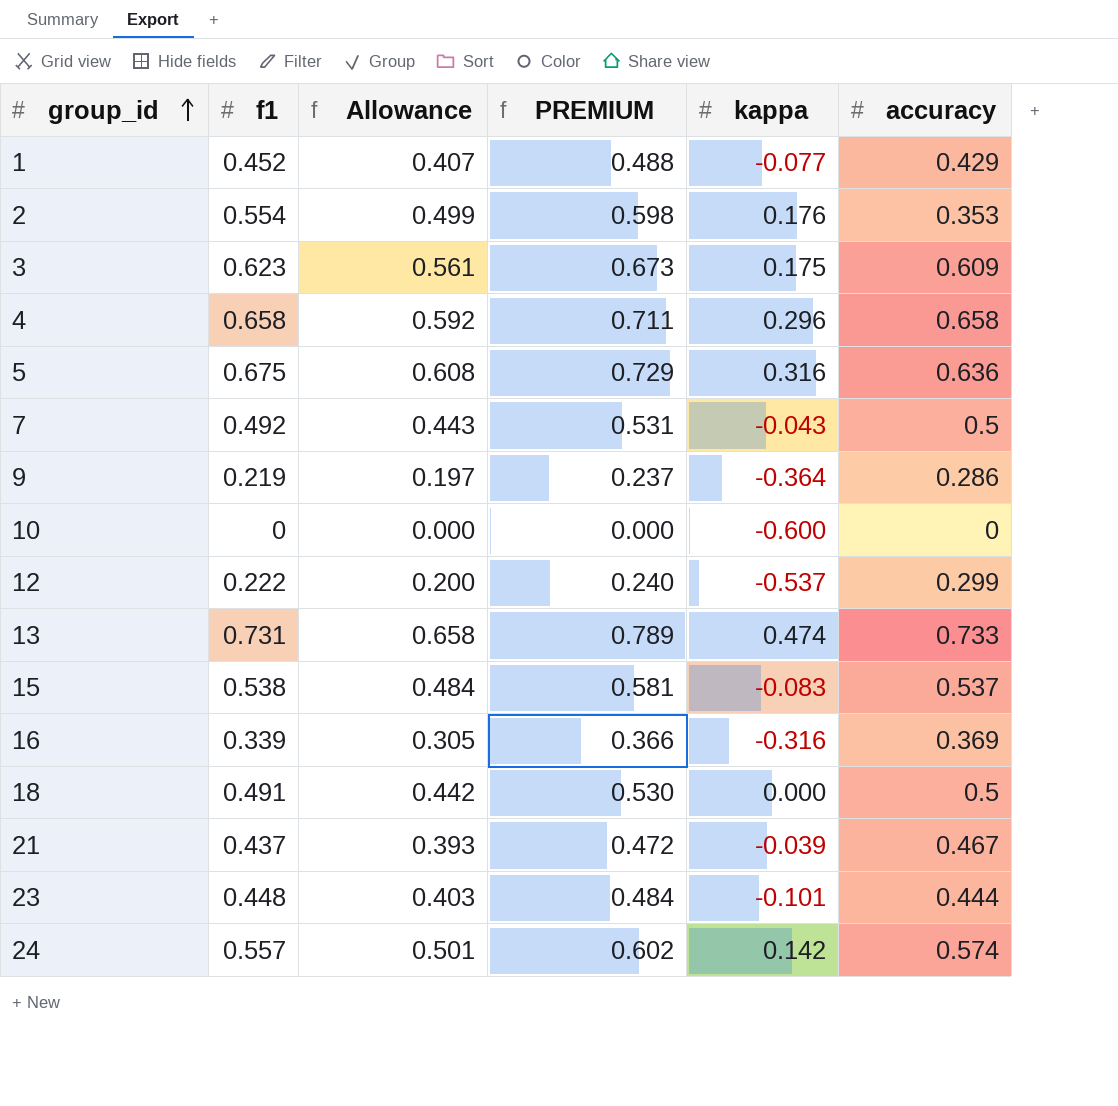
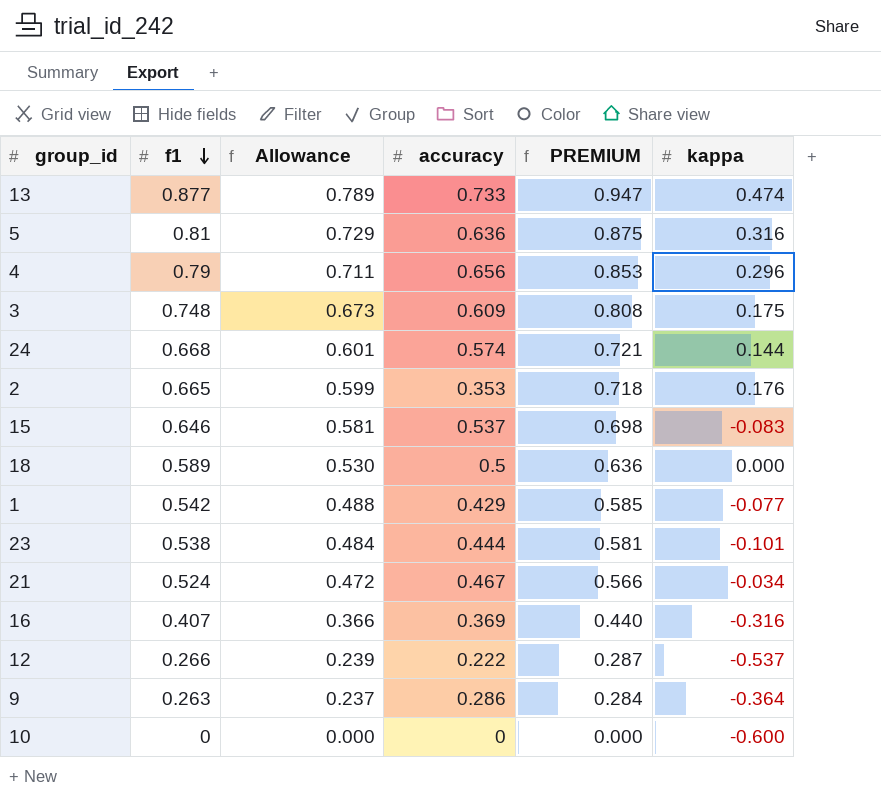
row order: group_id ascending -> f1 descending
column accuracy | position: 6 -> 4
row 7: 0.492 | 0.443 | 0.531 | -0.043 | 0.5 -> none
13 | f1: 0.731 -> 0.877
13 | Allowance: 0.658 -> 0.789
13 | PREMIUM: 0.789 -> 0.947
5 | f1: 0.675 -> 0.81
5 | Allowance: 0.608 -> 0.729
5 | PREMIUM: 0.729 -> 0.875
4 | f1: 0.658 -> 0.79
4 | Allowance: 0.592 -> 0.711
4 | accuracy: 0.658 -> 0.656
4 | PREMIUM: 0.711 -> 0.853
3 | f1: 0.623 -> 0.748
3 | Allowance: 0.561 -> 0.673
3 | PREMIUM: 0.673 -> 0.808
24 | f1: 0.557 -> 0.668
24 | Allowance: 0.501 -> 0.601
24 | PREMIUM: 0.602 -> 0.721
24 | kappa: 0.142 -> 0.144
2 | f1: 0.554 -> 0.665
2 | Allowance: 0.499 -> 0.599
2 | PREMIUM: 0.598 -> 0.718
15 | f1: 0.538 -> 0.646
15 | Allowance: 0.484 -> 0.581
15 | PREMIUM: 0.581 -> 0.698
18 | f1: 0.491 -> 0.589
18 | Allowance: 0.442 -> 0.530
18 | PREMIUM: 0.530 -> 0.636
1 | f1: 0.452 -> 0.542
1 | Allowance: 0.407 -> 0.488
1 | PREMIUM: 0.488 -> 0.585
23 | f1: 0.448 -> 0.538
23 | Allowance: 0.403 -> 0.484
23 | PREMIUM: 0.484 -> 0.581
21 | f1: 0.437 -> 0.524
21 | Allowance: 0.393 -> 0.472
21 | PREMIUM: 0.472 -> 0.566
21 | kappa: -0.039 -> -0.034
16 | f1: 0.339 -> 0.407
16 | Allowance: 0.305 -> 0.366
16 | PREMIUM: 0.366 -> 0.440
12 | f1: 0.222 -> 0.266
12 | Allowance: 0.200 -> 0.239
12 | accuracy: 0.299 -> 0.222
12 | PREMIUM: 0.240 -> 0.287
9 | f1: 0.219 -> 0.263
9 | Allowance: 0.197 -> 0.237
9 | PREMIUM: 0.237 -> 0.284

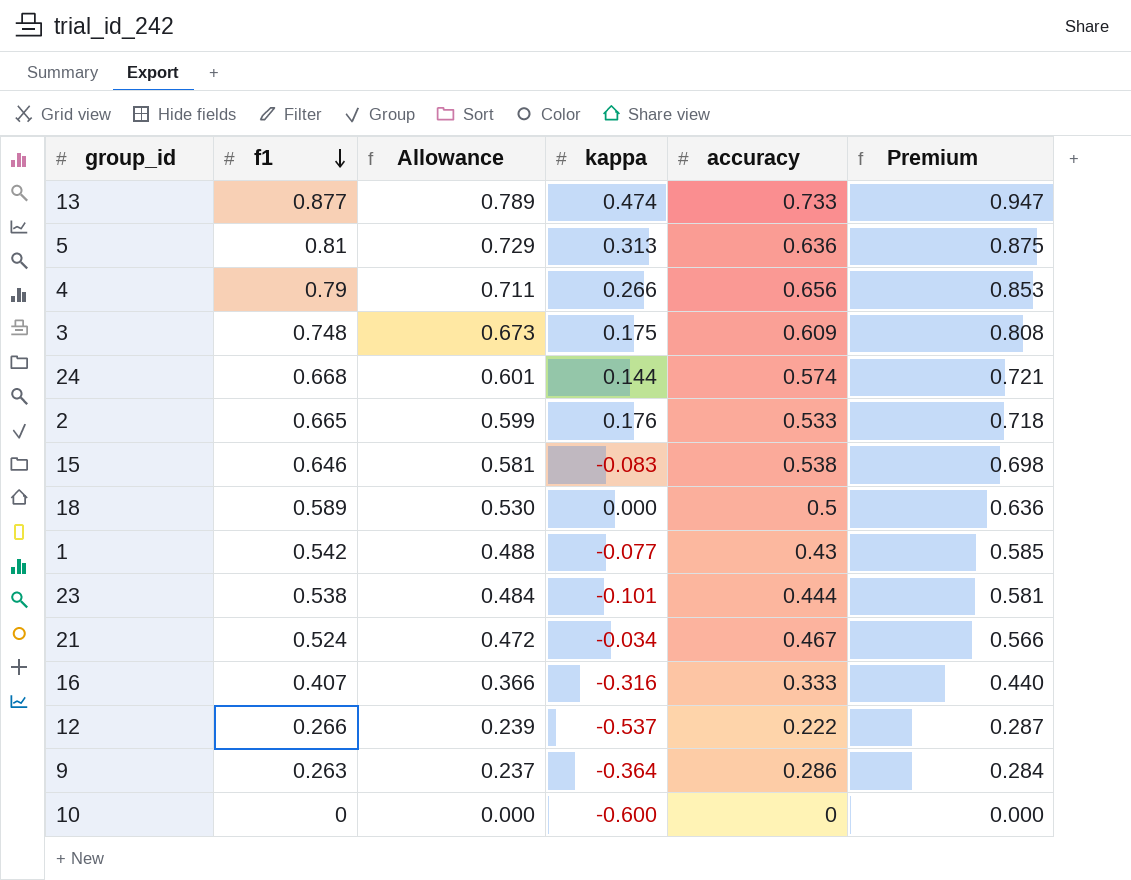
column kappa | position: 6 -> 4
column name: PREMIUM -> Premium
5 | kappa: 0.316 -> 0.313
4 | kappa: 0.296 -> 0.266
2 | accuracy: 0.353 -> 0.533
15 | accuracy: 0.537 -> 0.538
1 | accuracy: 0.429 -> 0.43
16 | accuracy: 0.369 -> 0.333

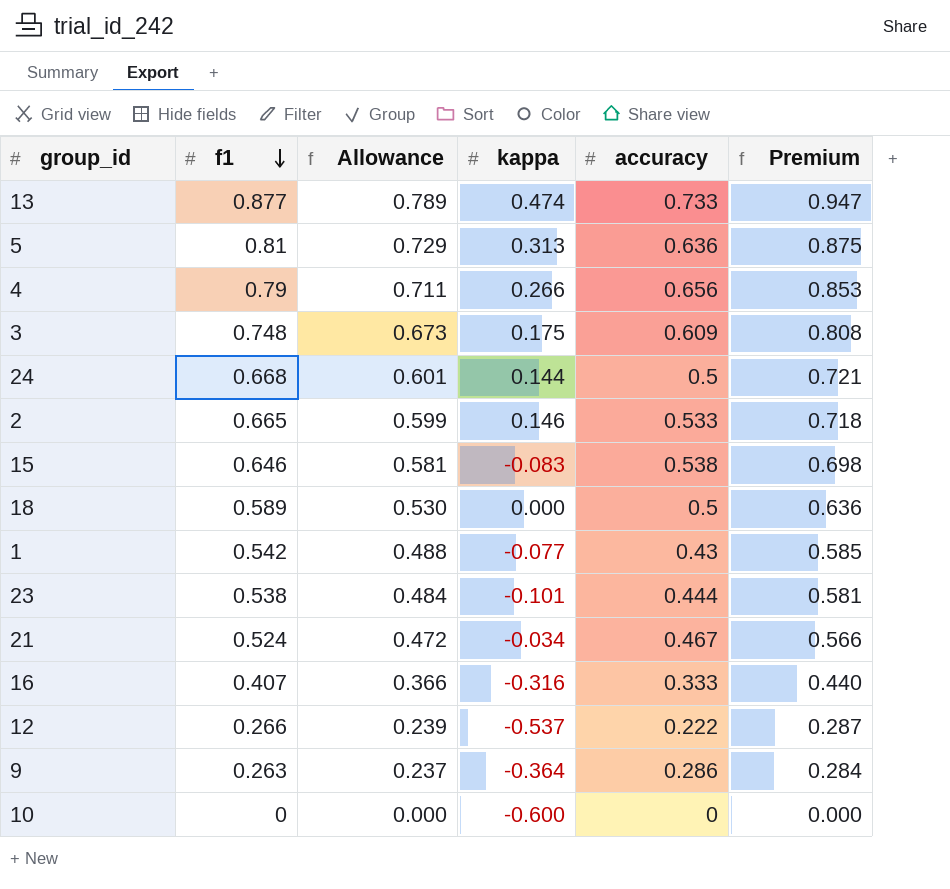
24 | accuracy: 0.574 -> 0.5
2 | kappa: 0.176 -> 0.146

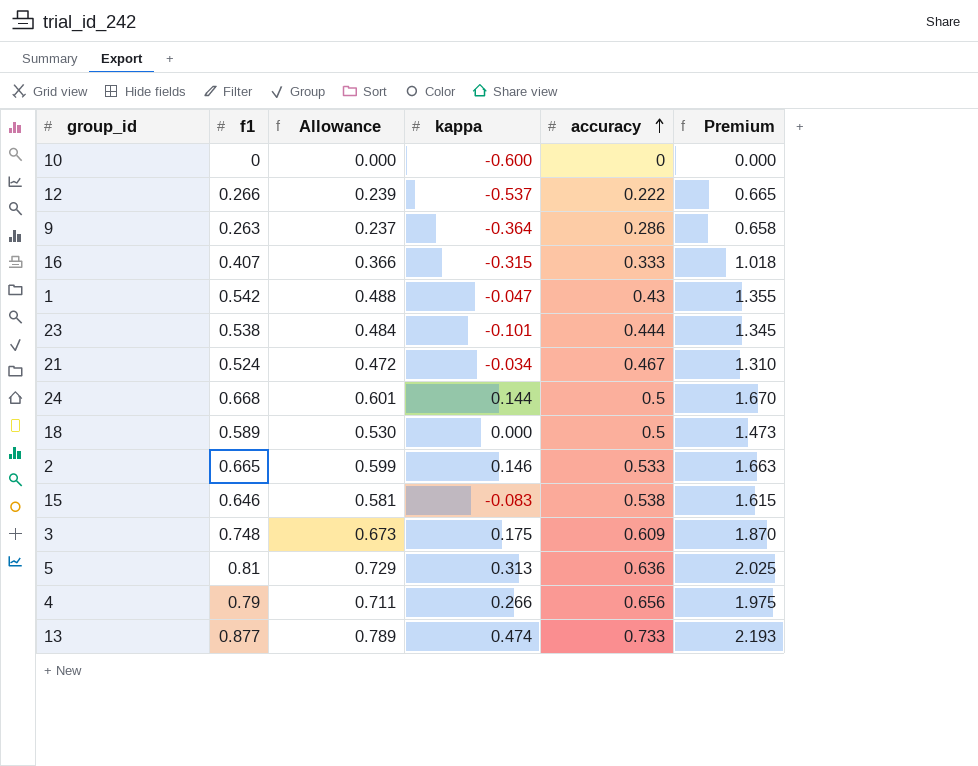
row order: f1 descending -> accuracy ascending
column Premium | formula: [f1] * 1.08 -> [f1] * 2.5
16 | kappa: -0.316 -> -0.315
1 | kappa: -0.077 -> -0.047

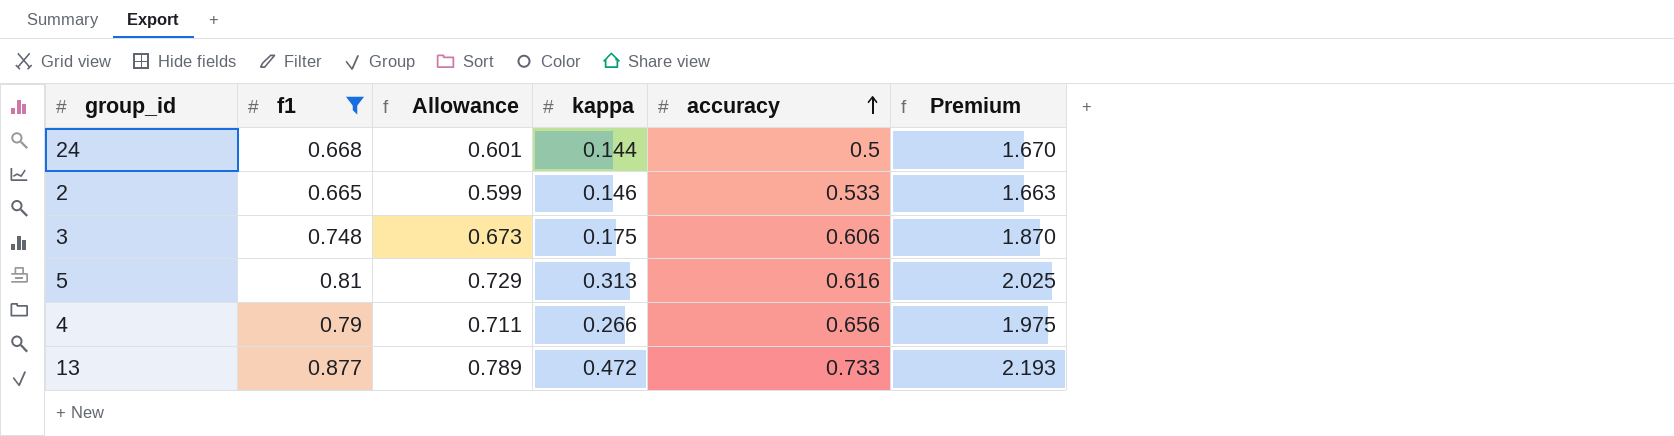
filter: none -> f1 >= 0.665
3 | accuracy: 0.609 -> 0.606
5 | accuracy: 0.636 -> 0.616
13 | kappa: 0.474 -> 0.472

